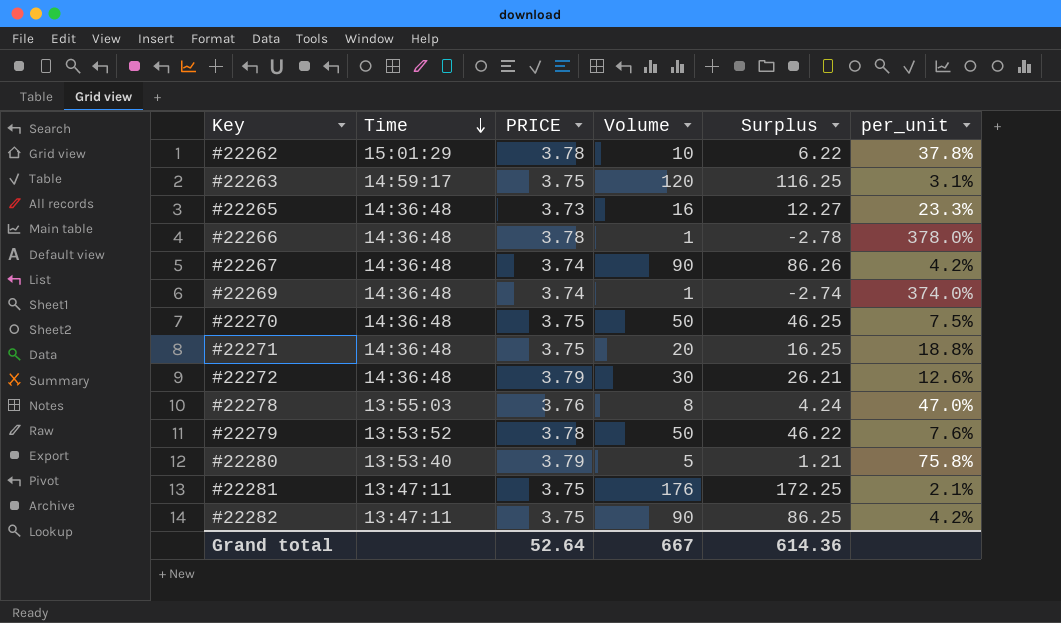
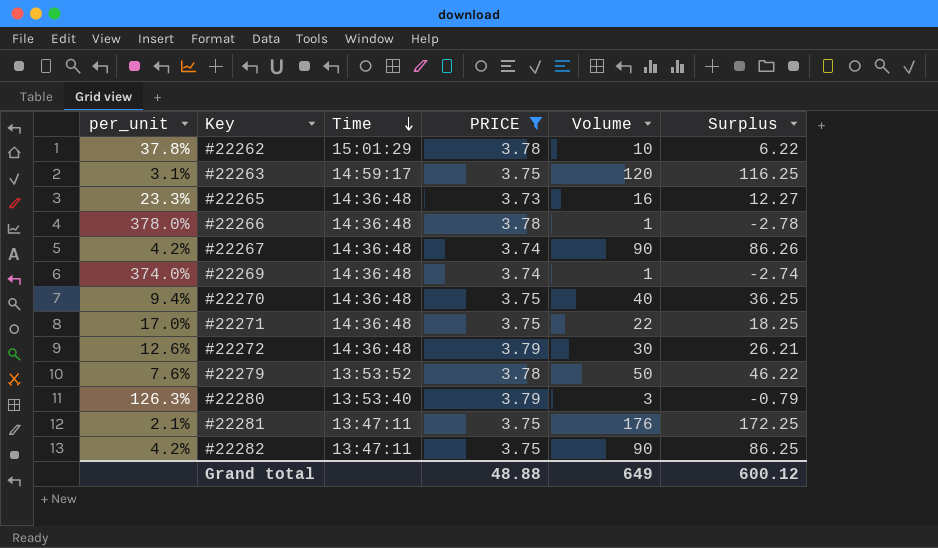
filter: none -> PRICE != 3.76
column per_unit | position: 6 -> 1
#22270 | per_unit: 7.5% -> 9.4%
#22270 | Volume: 50 -> 40
#22270 | Surplus: 46.25 -> 36.25
#22271 | per_unit: 18.8% -> 17.0%
#22271 | Volume: 20 -> 22
#22271 | Surplus: 16.25 -> 18.25
#22280 | per_unit: 75.8% -> 126.3%
#22280 | Volume: 5 -> 3
#22280 | Surplus: 1.21 -> -0.79
Grand total | PRICE: 52.64 -> 48.88
Grand total | Volume: 667 -> 649
Grand total | Surplus: 614.36 -> 600.12

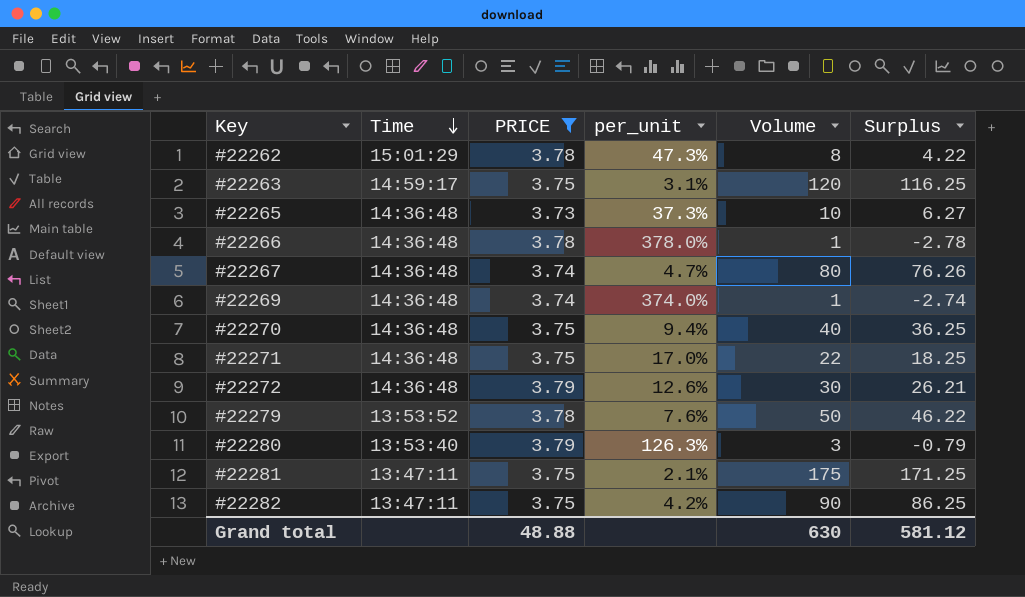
column per_unit | position: 1 -> 4
#22262 | per_unit: 37.8% -> 47.3%
#22262 | Volume: 10 -> 8
#22262 | Surplus: 6.22 -> 4.22
#22265 | per_unit: 23.3% -> 37.3%
#22265 | Volume: 16 -> 10
#22265 | Surplus: 12.27 -> 6.27
#22267 | per_unit: 4.2% -> 4.7%
#22267 | Volume: 90 -> 80
#22267 | Surplus: 86.26 -> 76.26
#22281 | Volume: 176 -> 175
#22281 | Surplus: 172.25 -> 171.25
Grand total | Volume: 649 -> 630
Grand total | Surplus: 600.12 -> 581.12

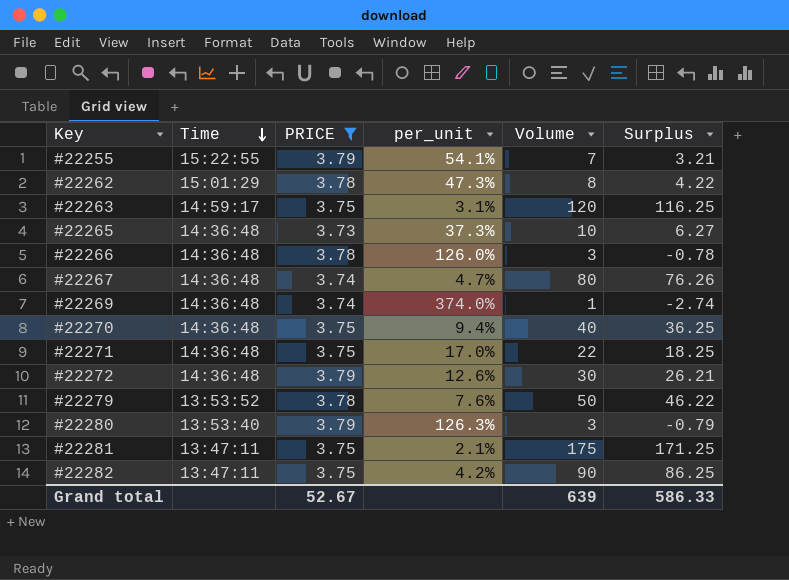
row #22255: none -> 15:22:55 | 3.79 | 54.1% | 7 | 3.21
#22266 | per_unit: 378.0% -> 126.0%
#22266 | Volume: 1 -> 3
#22266 | Surplus: -2.78 -> -0.78
Grand total | PRICE: 48.88 -> 52.67
Grand total | Volume: 630 -> 639
Grand total | Surplus: 581.12 -> 586.33

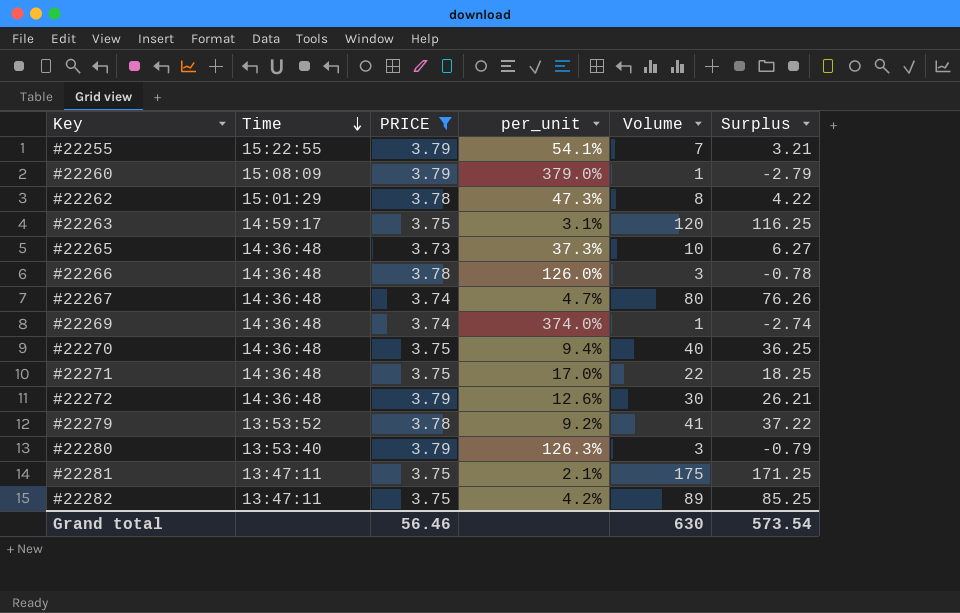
row #22260: none -> 15:08:09 | 3.79 | 379.0% | 1 | -2.79
#22279 | per_unit: 7.6% -> 9.2%
#22279 | Volume: 50 -> 41
#22279 | Surplus: 46.22 -> 37.22
#22282 | Volume: 90 -> 89
#22282 | Surplus: 86.25 -> 85.25
Grand total | PRICE: 52.67 -> 56.46
Grand total | Volume: 639 -> 630
Grand total | Surplus: 586.33 -> 573.54

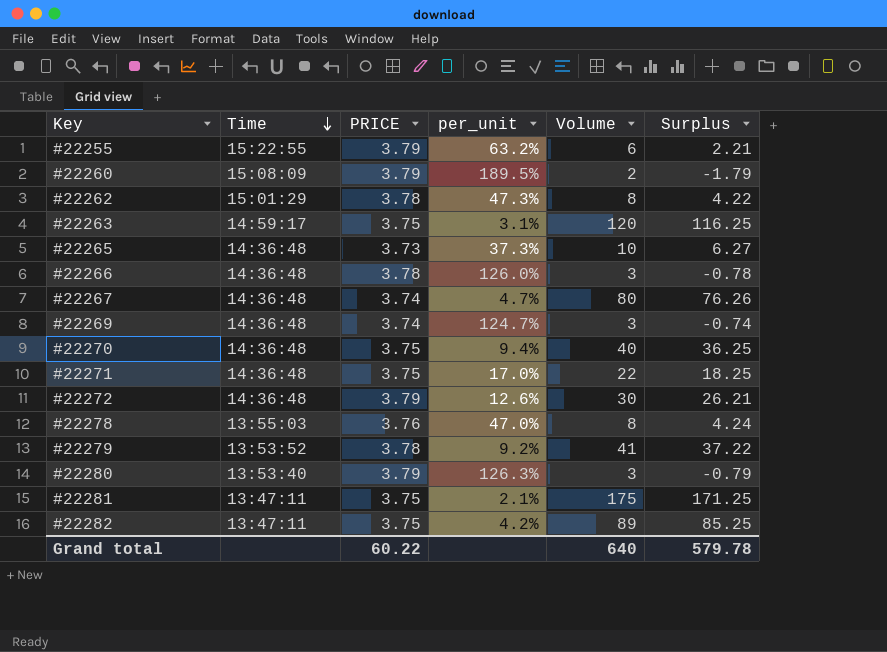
filter: PRICE != 3.76 -> none
#22255 | per_unit: 54.1% -> 63.2%
#22255 | Volume: 7 -> 6
#22255 | Surplus: 3.21 -> 2.21
#22260 | per_unit: 379.0% -> 189.5%
#22260 | Volume: 1 -> 2
#22260 | Surplus: -2.79 -> -1.79
#22269 | per_unit: 374.0% -> 124.7%
#22269 | Volume: 1 -> 3
#22269 | Surplus: -2.74 -> -0.74
Grand total | PRICE: 56.46 -> 60.22
Grand total | Volume: 630 -> 640
Grand total | Surplus: 573.54 -> 579.78

